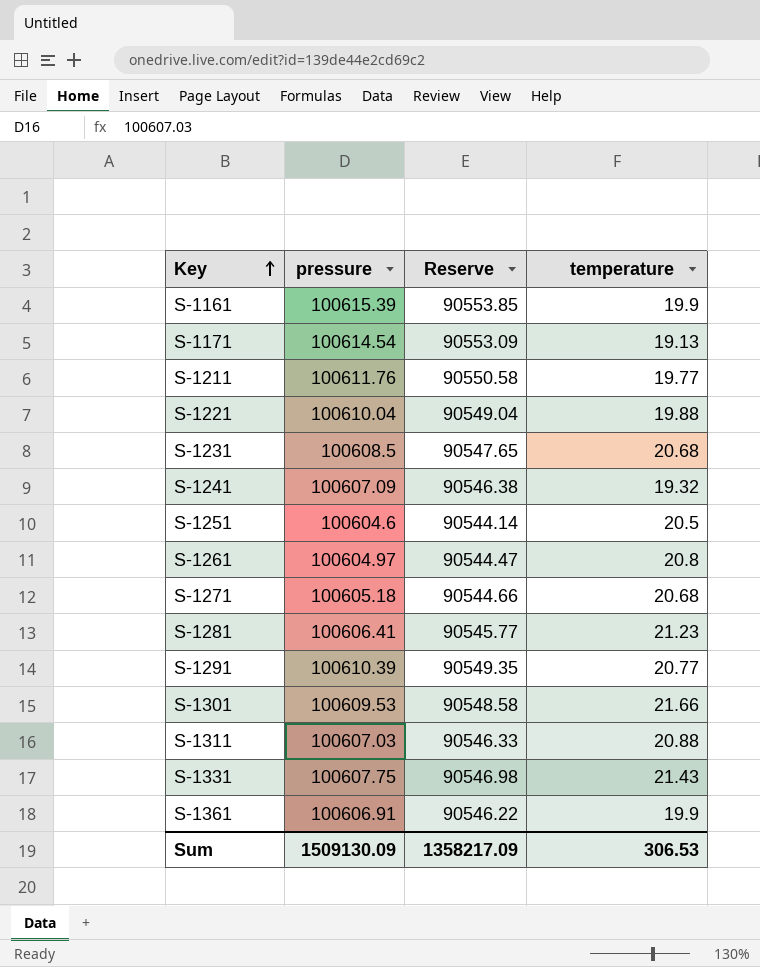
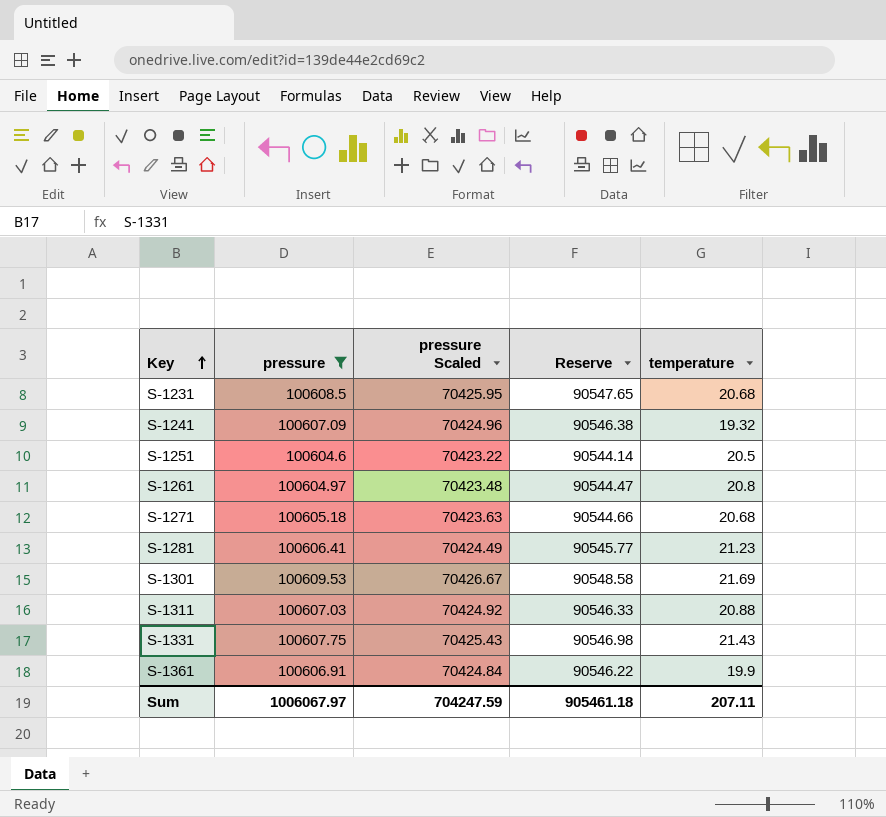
filter: none -> pressure <= 100609.53
column pressure Scaled | formula: none -> [pressure] * 0.7
S-1301 | temperature: 21.66 -> 21.69
Sum | pressure: 1509130.09 -> 1006067.97
Sum | Reserve: 1358217.09 -> 905461.18
Sum | temperature: 306.53 -> 207.11

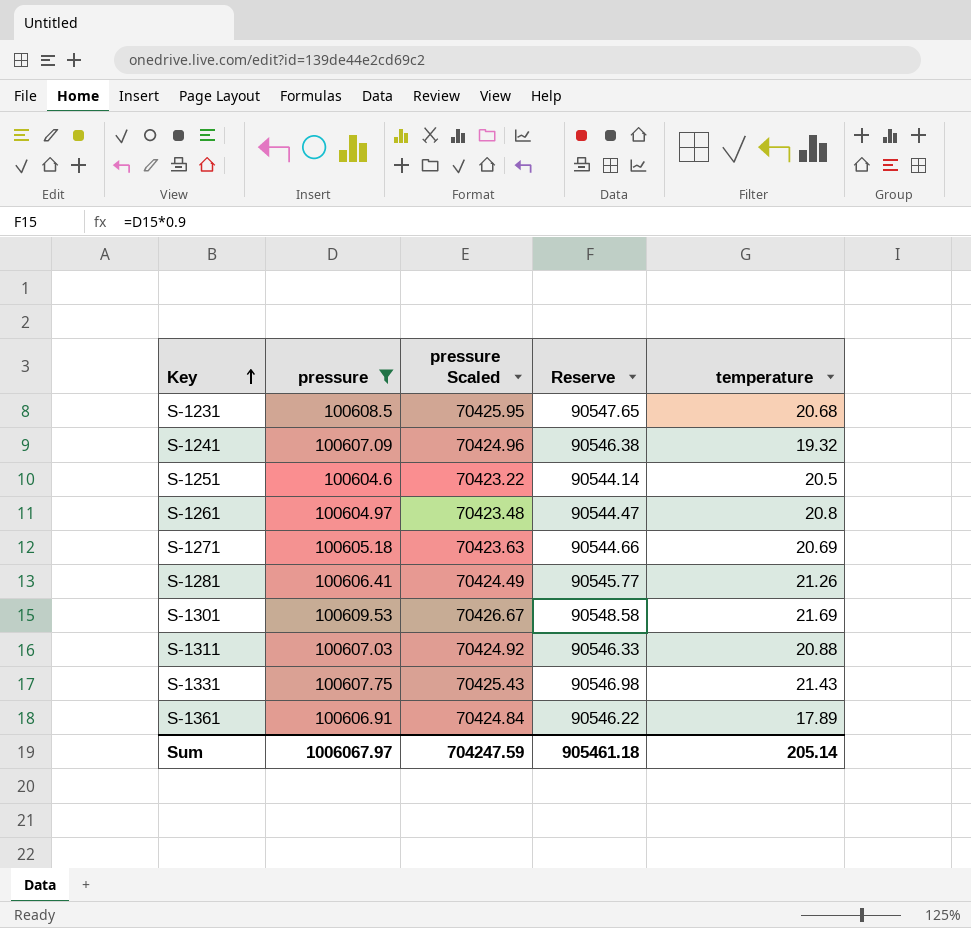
S-1271 | temperature: 20.68 -> 20.69
S-1281 | temperature: 21.23 -> 21.26
S-1361 | temperature: 19.9 -> 17.89
Sum | temperature: 207.11 -> 205.14

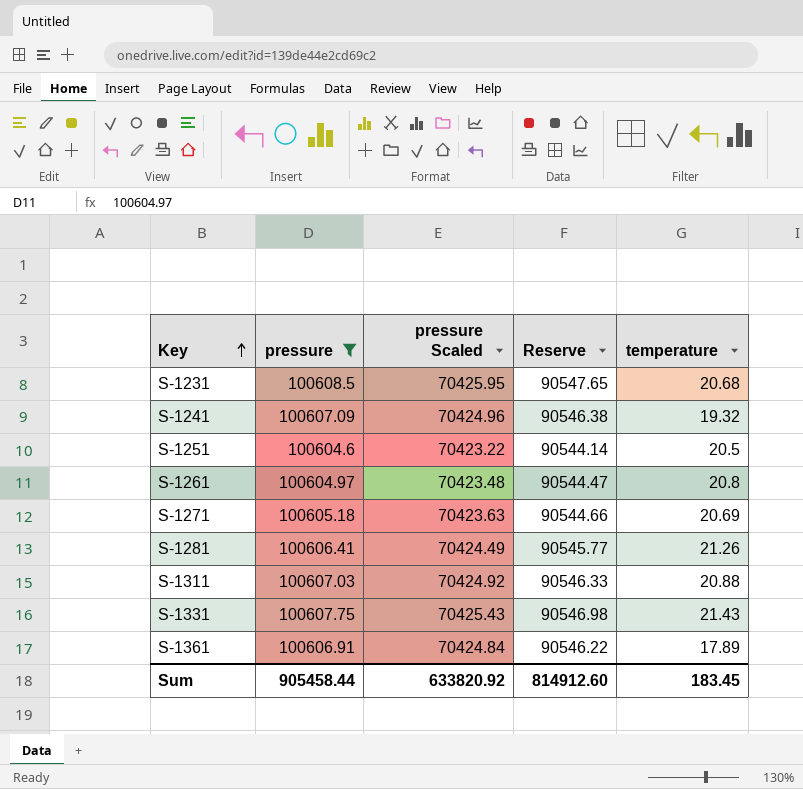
row S-1301: 100609.53 | 70426.67 | 90548.58 | 21.69 -> none
Sum | pressure: 1006067.97 -> 905458.44
Sum | pressure Scaled: 704247.59 -> 633820.92
Sum | Reserve: 905461.18 -> 814912.60
Sum | temperature: 205.14 -> 183.45

